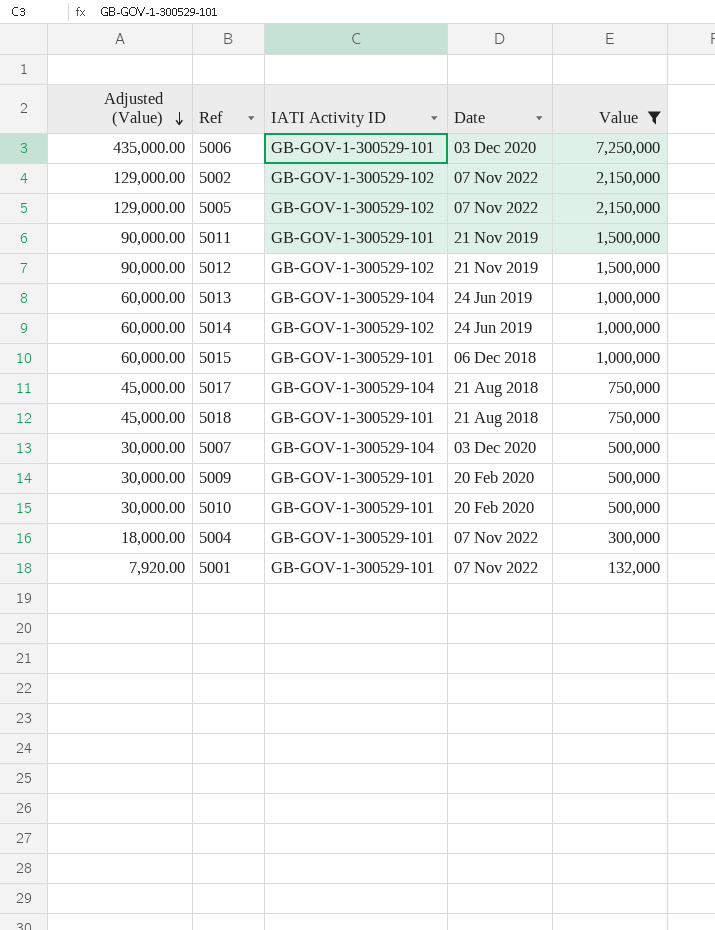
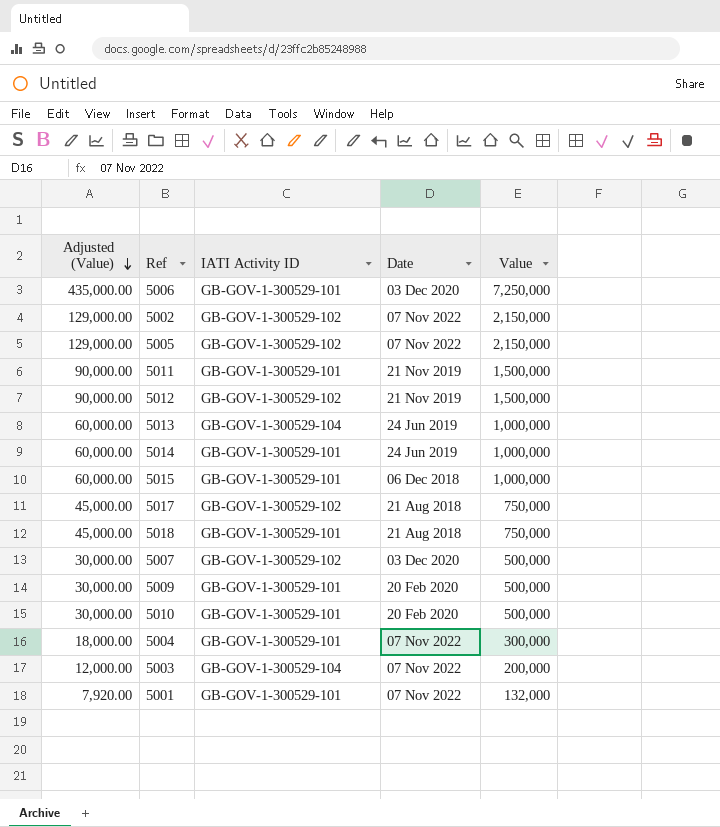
filter: Value != 200,000 -> none
5014 | IATI Activity ID: GB-GOV-1-300529-102 -> GB-GOV-1-300529-101
5017 | IATI Activity ID: GB-GOV-1-300529-104 -> GB-GOV-1-300529-102
5007 | IATI Activity ID: GB-GOV-1-300529-104 -> GB-GOV-1-300529-102

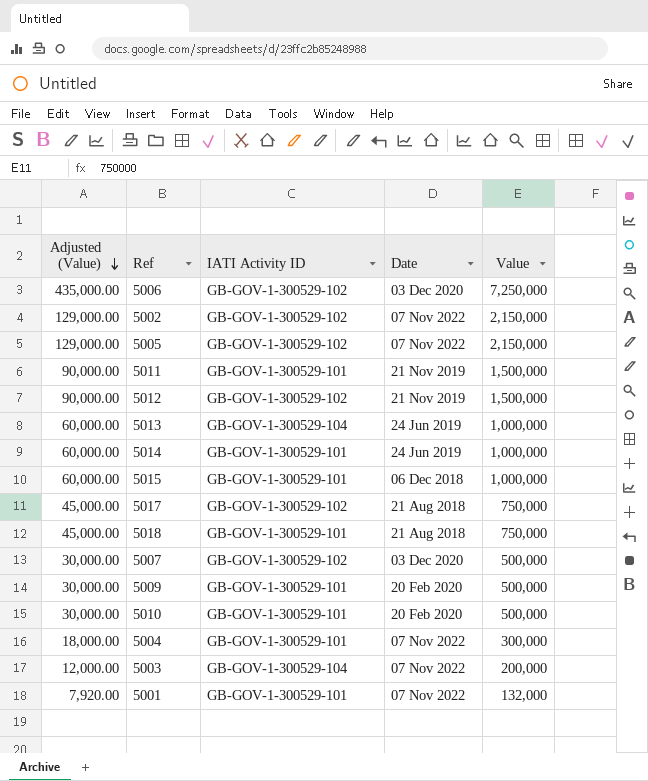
5006 | IATI Activity ID: GB-GOV-1-300529-101 -> GB-GOV-1-300529-102

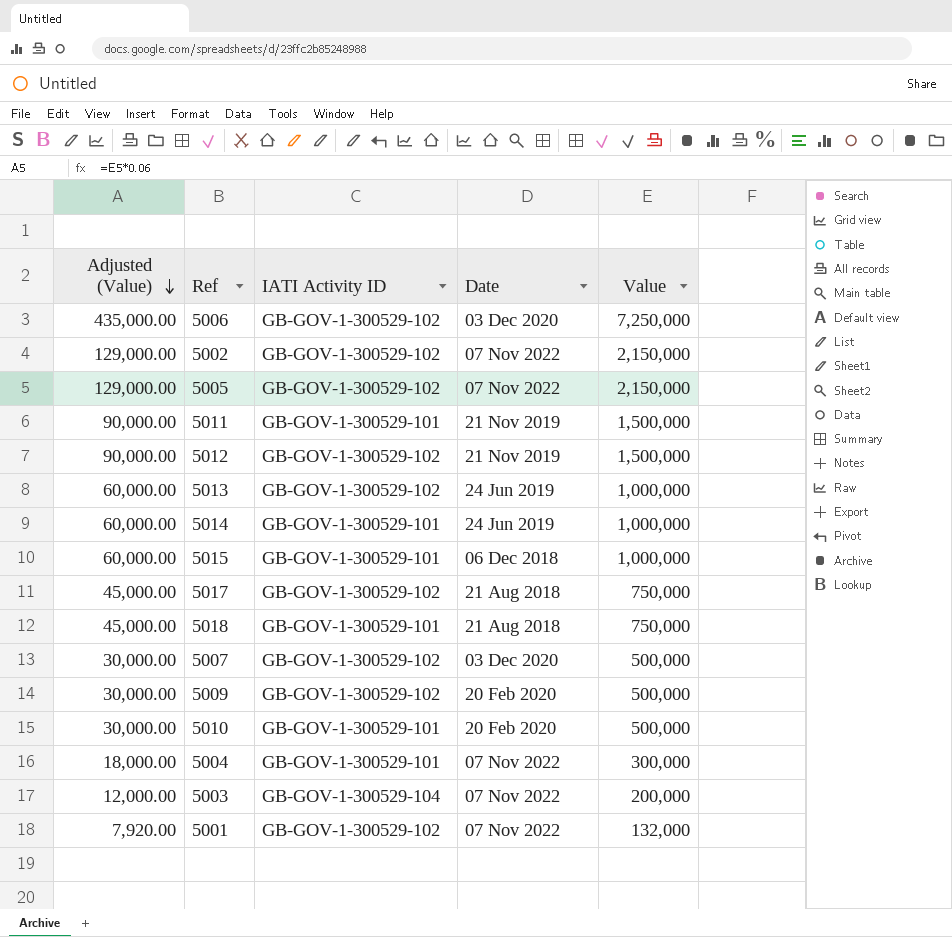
5013 | IATI Activity ID: GB-GOV-1-300529-104 -> GB-GOV-1-300529-102
5009 | IATI Activity ID: GB-GOV-1-300529-101 -> GB-GOV-1-300529-102
5001 | IATI Activity ID: GB-GOV-1-300529-101 -> GB-GOV-1-300529-102

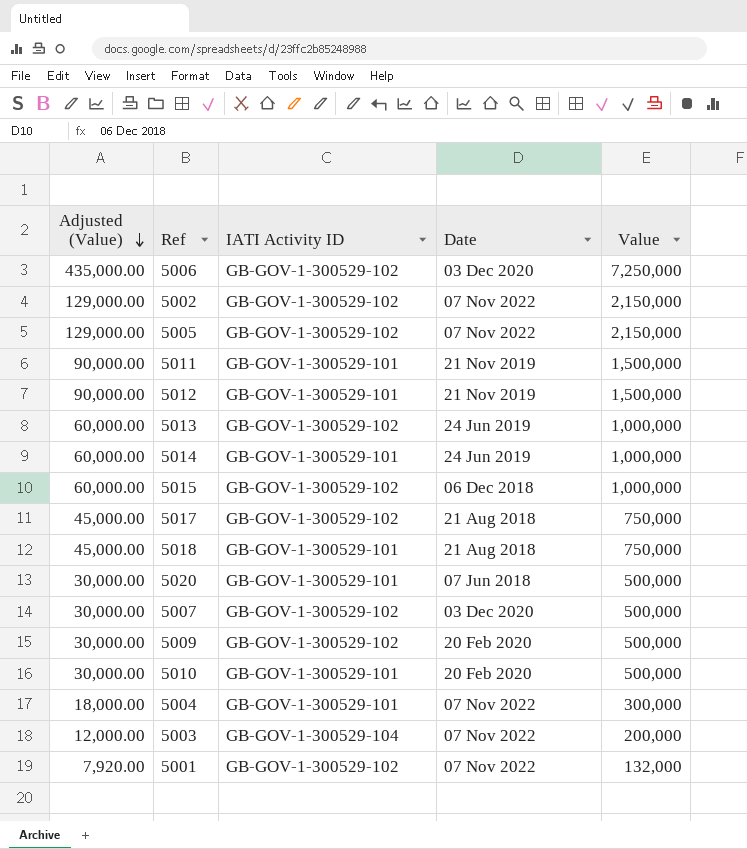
5012 | IATI Activity ID: GB-GOV-1-300529-102 -> GB-GOV-1-300529-101
5015 | IATI Activity ID: GB-GOV-1-300529-101 -> GB-GOV-1-300529-102
row 5020: none -> 30,000.00 | GB-GOV-1-300529-101 | 07 Jun 2018 | 500,000

